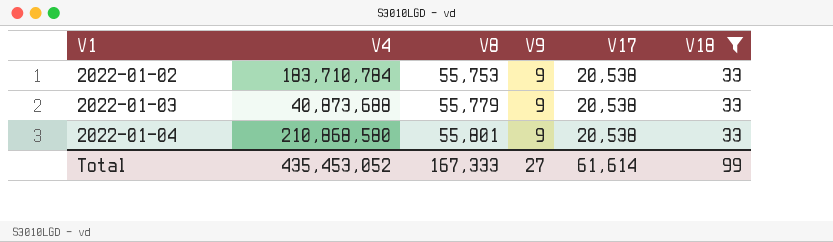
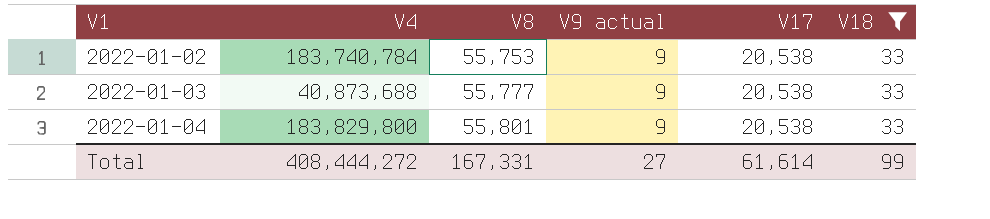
column name: V9 -> V9 actual
2022-01-02 | V4: 183,710,784 -> 183,740,784
2022-01-03 | V8: 55,779 -> 55,777
2022-01-04 | V4: 210,868,580 -> 183,829,800
Total | V4: 435,453,052 -> 408,444,272
Total | V8: 167,333 -> 167,331

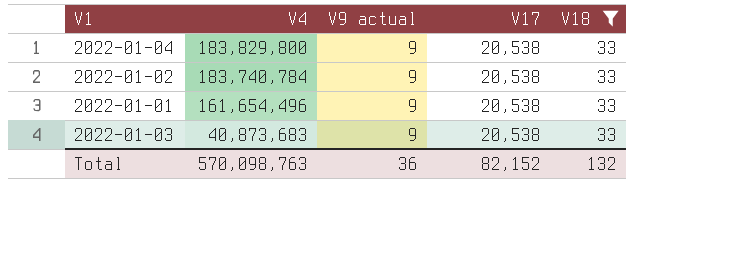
row order: V1 ascending -> V4 descending
column V8 | position: 3 -> none
row 2022-01-01: none -> 161,654,496 | 9 | 20,538 | 33
2022-01-03 | V4: 40,873,688 -> 40,873,683
Total | V4: 408,444,272 -> 570,098,763
Total | V9 actual: 27 -> 36
Total | V17: 61,614 -> 82,152
Total | V18: 99 -> 132

